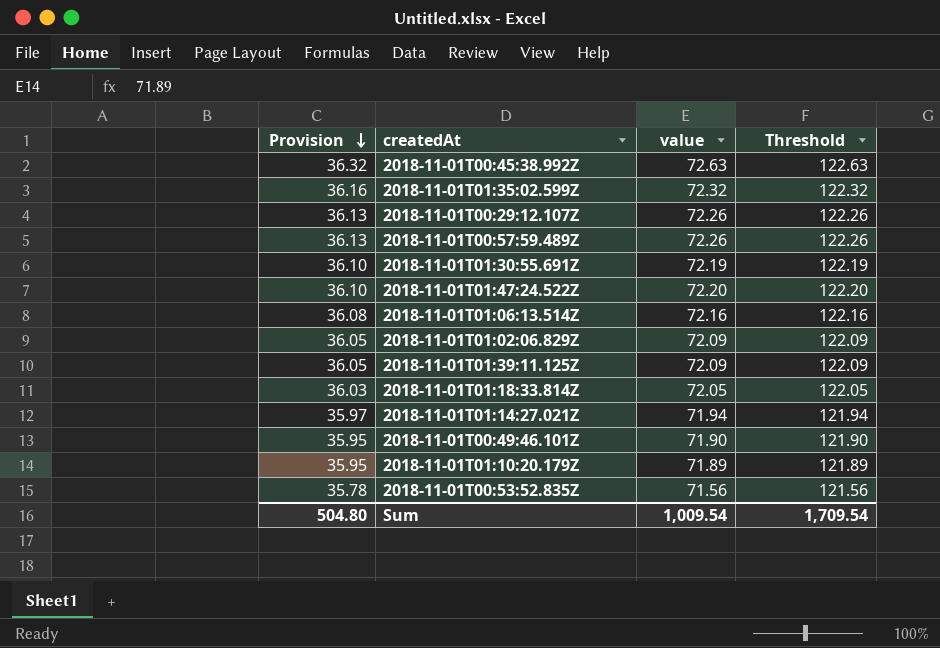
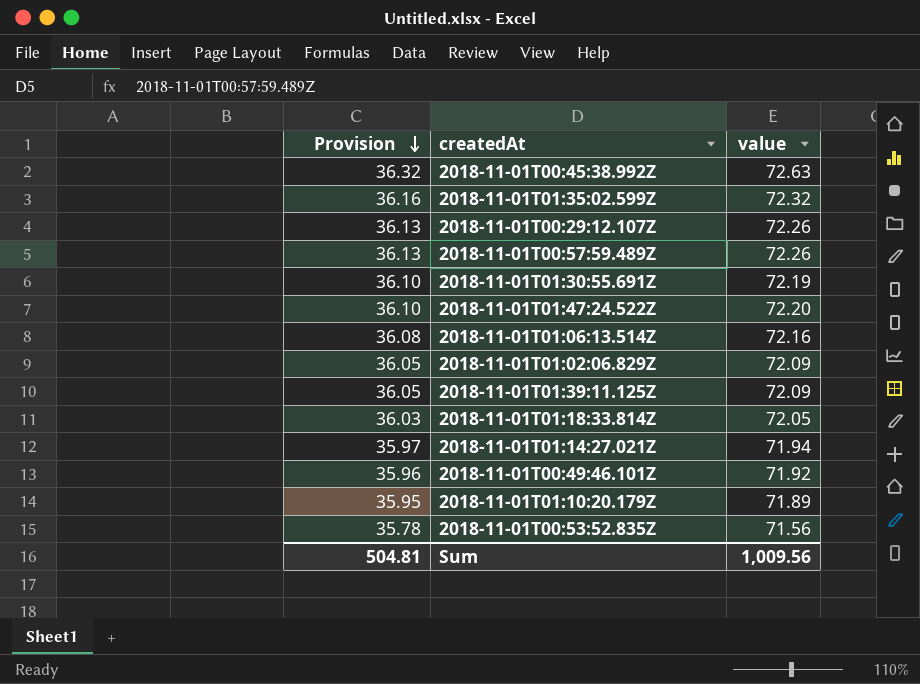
column Threshold | formula: [value] + 50 -> none
2018-11-01T00:49:46.101Z | Provision: 35.95 -> 35.96
2018-11-01T00:49:46.101Z | value: 71.90 -> 71.92
Sum | Provision: 504.80 -> 504.81
Sum | value: 1,009.54 -> 1,009.56

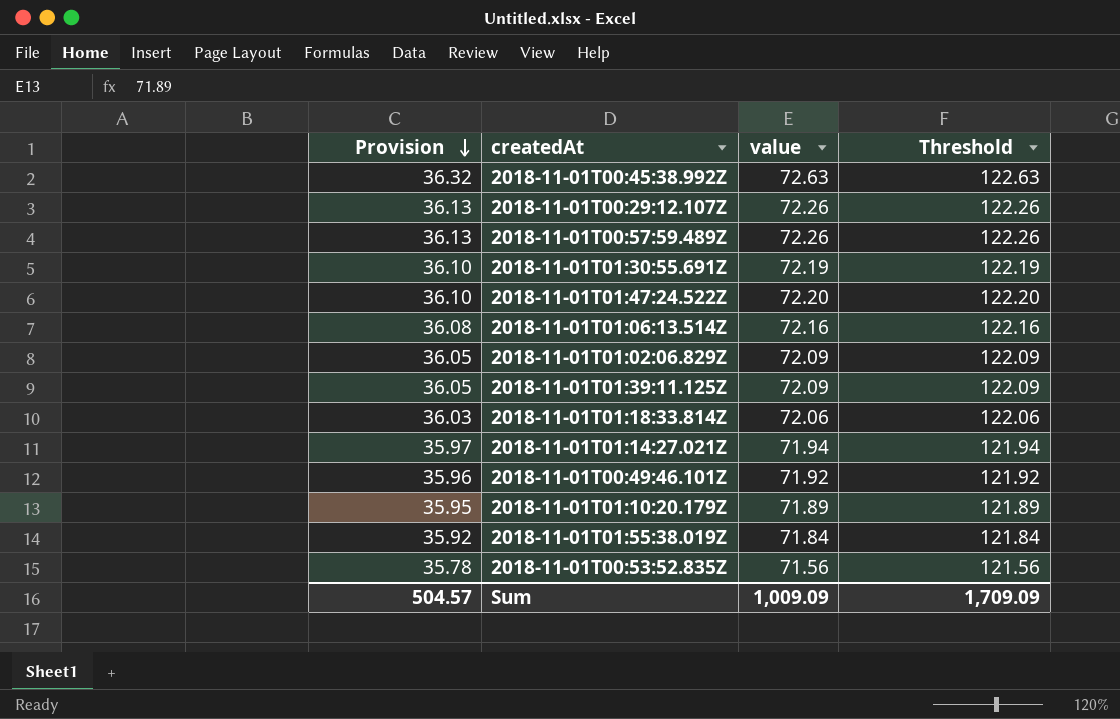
column Threshold | formula: none -> [value] + 50
row 2018-11-01T01:35:02.599Z: 36.16 | 72.32 -> none
2018-11-01T01:18:33.814Z | value: 72.05 -> 72.06
row 2018-11-01T01:55:38.019Z: none -> 35.92 | 71.84 | 121.84
Sum | Provision: 504.81 -> 504.57
Sum | value: 1,009.56 -> 1,009.09

